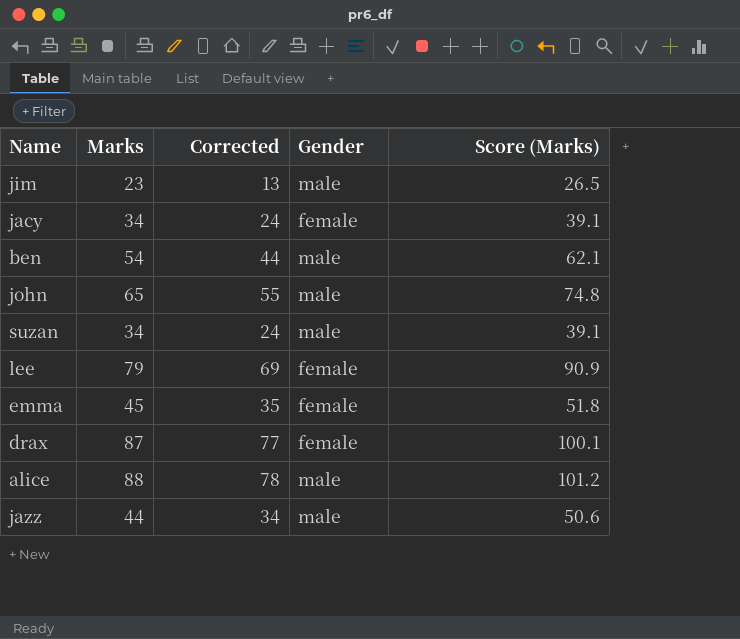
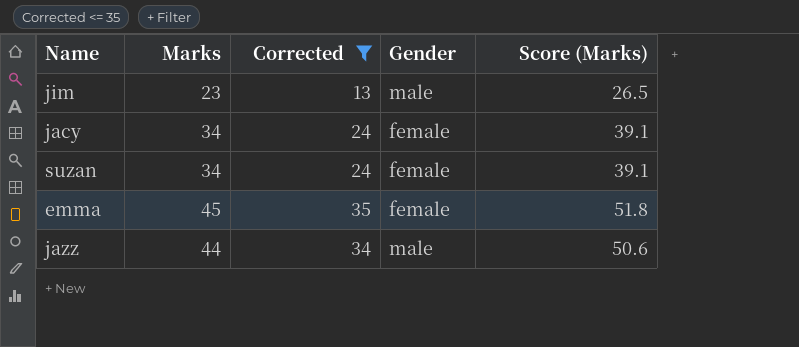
filter: none -> Corrected <= 35
suzan | Gender: male -> female

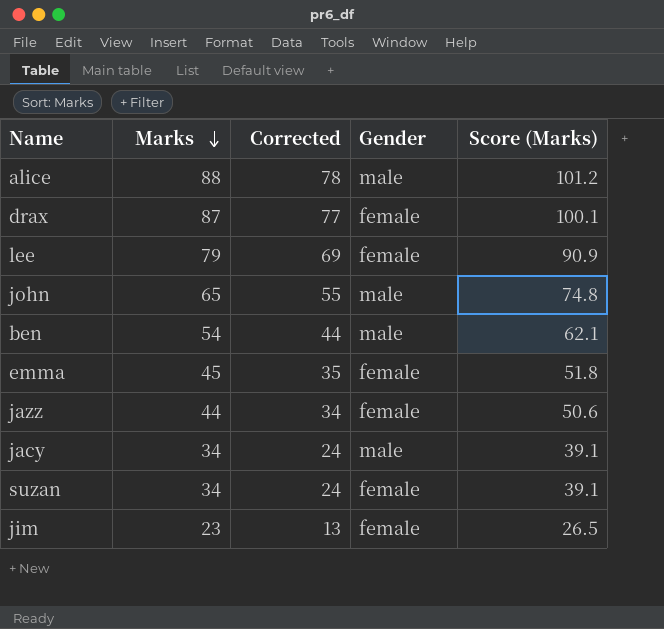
filter: Corrected <= 35 -> none
row order: none -> Marks descending
jazz | Gender: male -> female
jacy | Gender: female -> male
jim | Gender: male -> female

